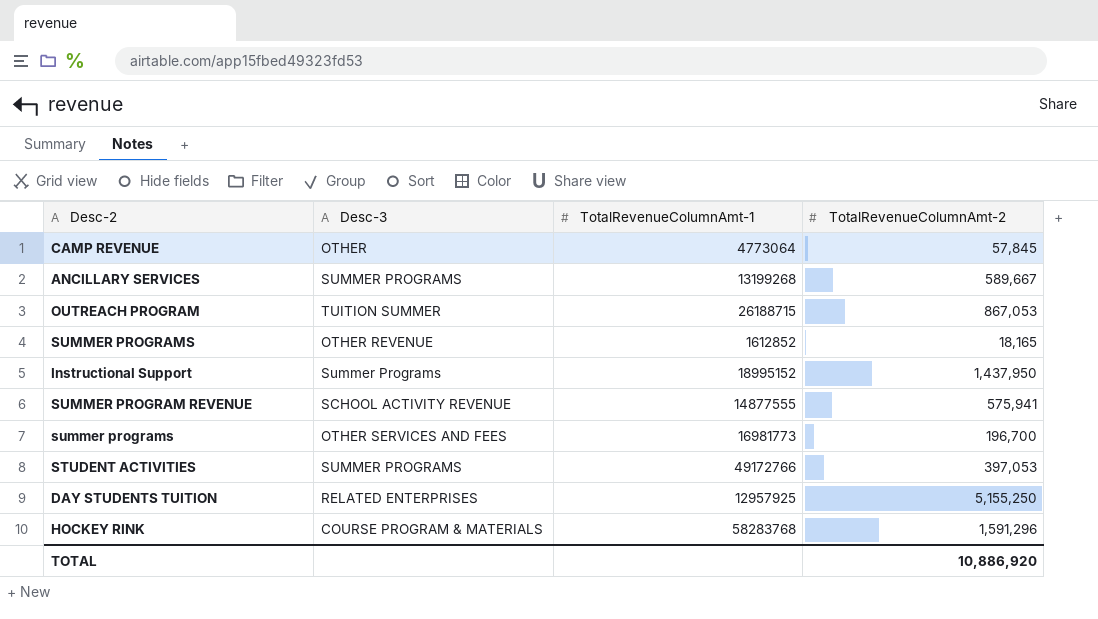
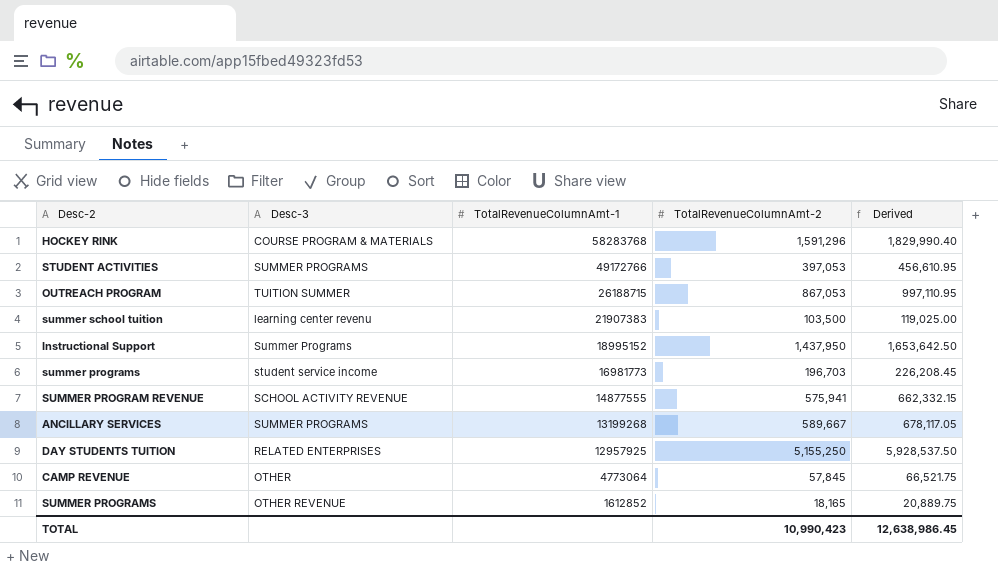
row order: none -> TotalRevenueColumnAmt-1 descending
column Derived | formula: none -> [TotalRevenueColumnAmt-2] * 1.15
row summer school tuition: none -> learning center revenu | 21907383 | 103,500 | 119,025.00
summer programs | Desc-3: OTHER SERVICES AND FEES -> student service income
summer programs | TotalRevenueColumnAmt-2: 196,700 -> 196,703
TOTAL | TotalRevenueColumnAmt-2: 10,886,920 -> 10,990,423

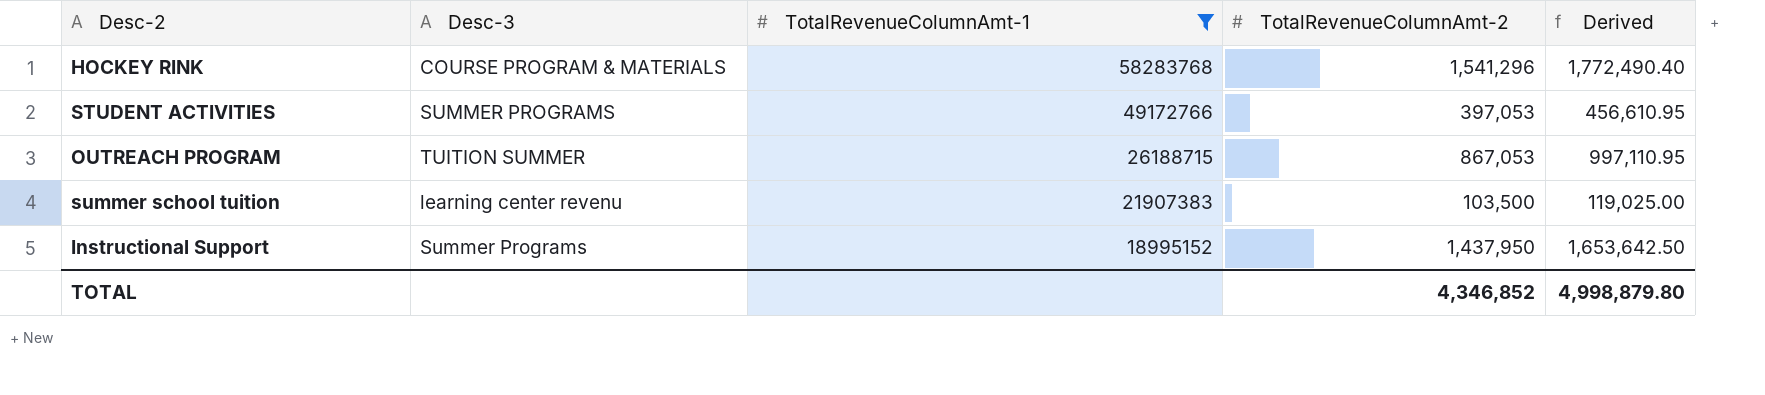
filter: none -> TotalRevenueColumnAmt-1 >= 18995152
HOCKEY RINK | TotalRevenueColumnAmt-2: 1,591,296 -> 1,541,296
HOCKEY RINK | Derived: 1,829,990.40 -> 1,772,490.40
TOTAL | TotalRevenueColumnAmt-2: 10,990,423 -> 4,346,852
TOTAL | Derived: 12,638,986.45 -> 4,998,879.80

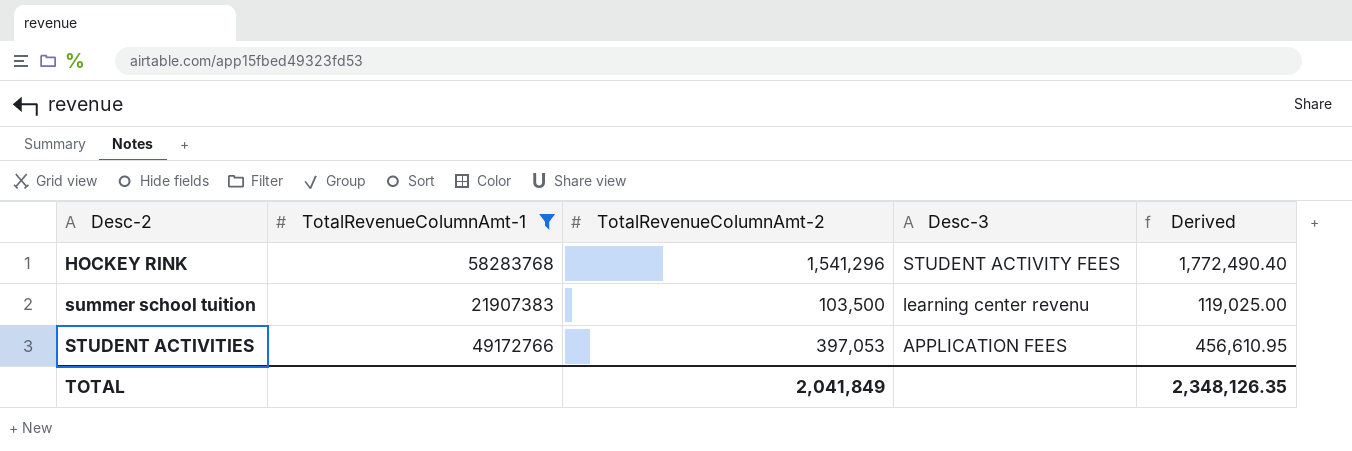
row order: TotalRevenueColumnAmt-1 descending -> Desc-3 descending
column Desc-3 | position: 2 -> 4
row OUTREACH PROGRAM: TUITION SUMMER | 26188715 | 867,053 | 997,110.95 -> none
row Instructional Support: Summer Programs | 18995152 | 1,437,950 | 1,653,642.50 -> none
HOCKEY RINK | Desc-3: COURSE PROGRAM & MATERIALS -> STUDENT ACTIVITY FEES
STUDENT ACTIVITIES | Desc-3: SUMMER PROGRAMS -> APPLICATION FEES
TOTAL | TotalRevenueColumnAmt-2: 4,346,852 -> 2,041,849
TOTAL | Derived: 4,998,879.80 -> 2,348,126.35

